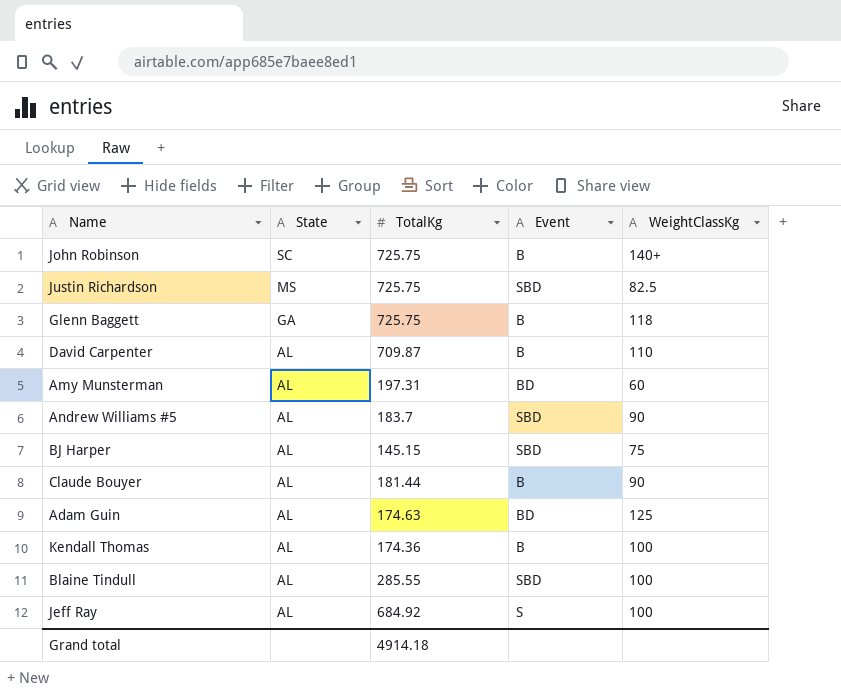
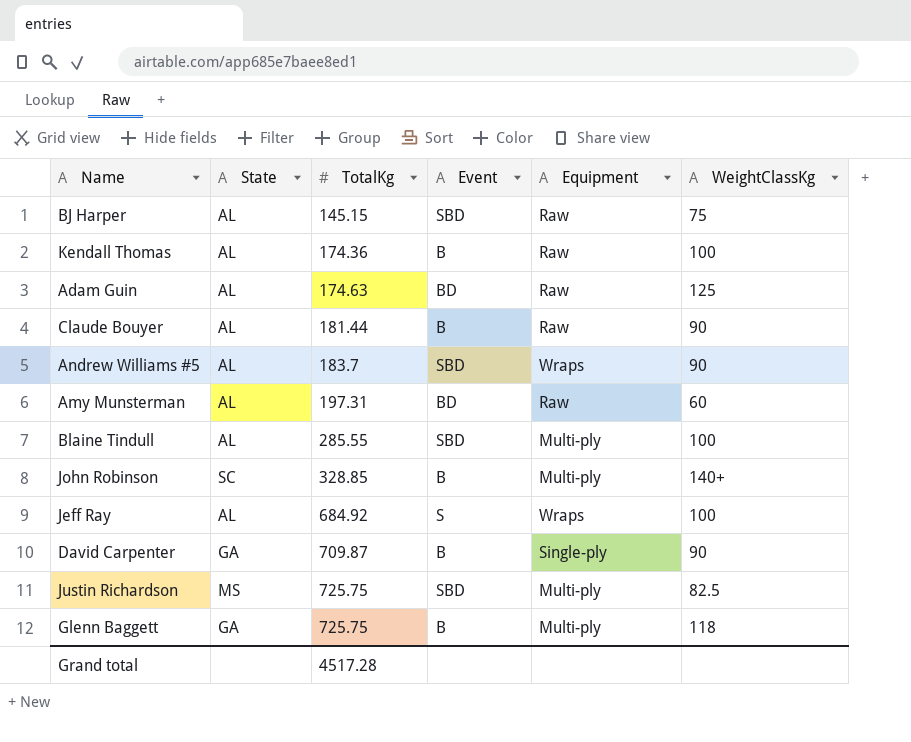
row order: State descending -> TotalKg ascending
column Equipment | position: none -> 5
John Robinson | TotalKg: 725.75 -> 328.85
David Carpenter | State: AL -> GA
David Carpenter | WeightClassKg: 110 -> 90
Grand total | TotalKg: 4914.18 -> 4517.28

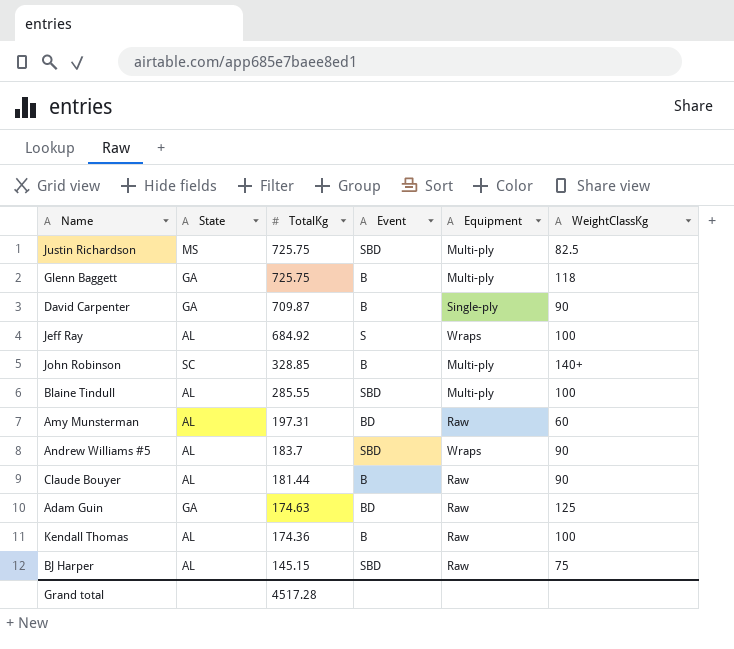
row order: TotalKg ascending -> TotalKg descending
Adam Guin | State: AL -> GA

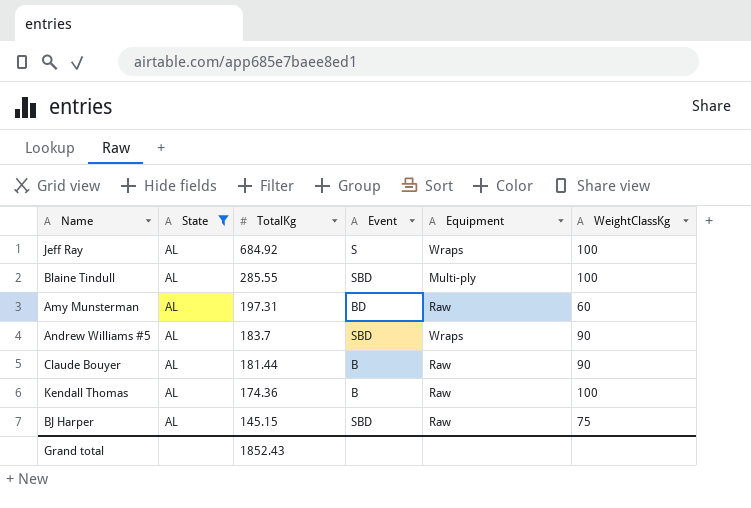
filter: none -> State = AL
Grand total | TotalKg: 4517.28 -> 1852.43

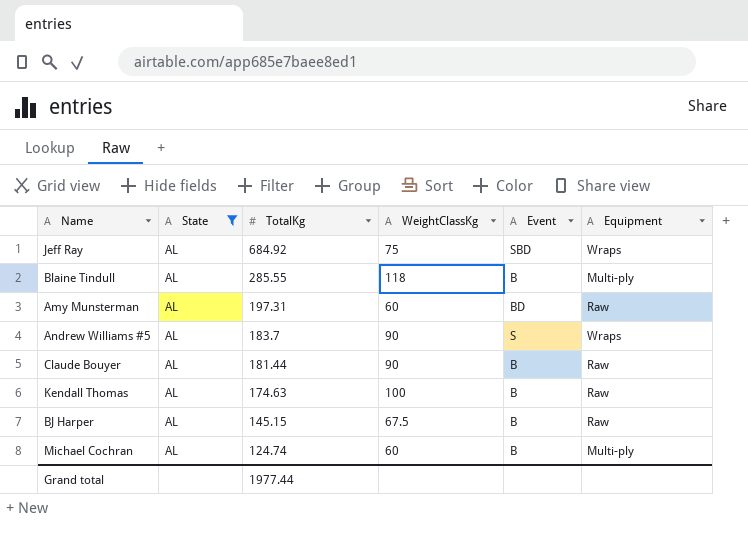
column WeightClassKg | position: 6 -> 4
Jeff Ray | WeightClassKg: 100 -> 75
Jeff Ray | Event: S -> SBD
Blaine Tindull | WeightClassKg: 100 -> 118
Blaine Tindull | Event: SBD -> B
Andrew Williams #5 | Event: SBD -> S
Kendall Thomas | TotalKg: 174.36 -> 174.63
BJ Harper | WeightClassKg: 75 -> 67.5
BJ Harper | Event: SBD -> B
row Michael Cochran: none -> AL | 124.74 | 60 | B | Multi-ply
Grand total | TotalKg: 1852.43 -> 1977.44

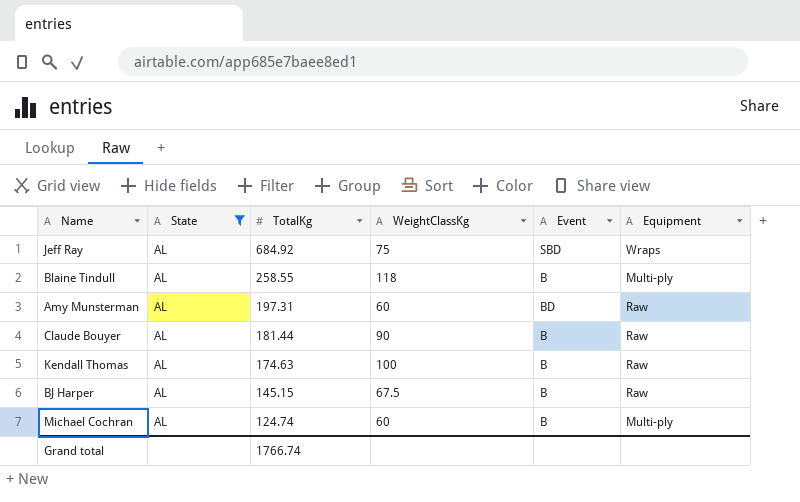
row Andrew Williams #5: AL | 183.7 | 90 | S | Wraps -> none
Blaine Tindull | TotalKg: 285.55 -> 258.55
Grand total | TotalKg: 1977.44 -> 1766.74

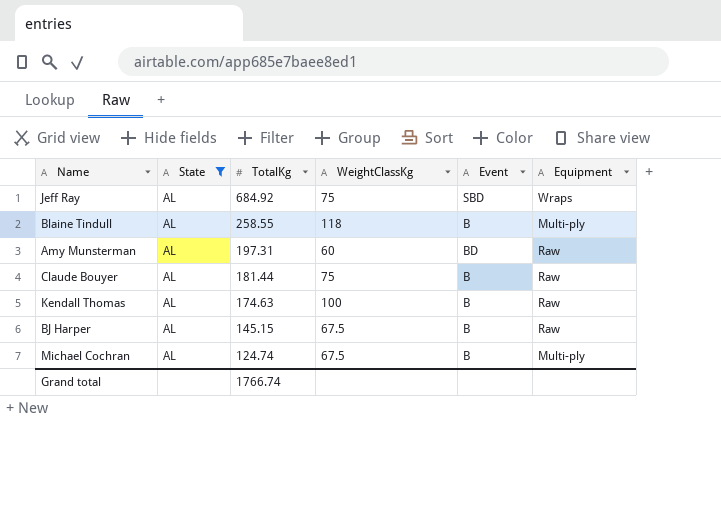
Claude Bouyer | WeightClassKg: 90 -> 75
Michael Cochran | WeightClassKg: 60 -> 67.5

